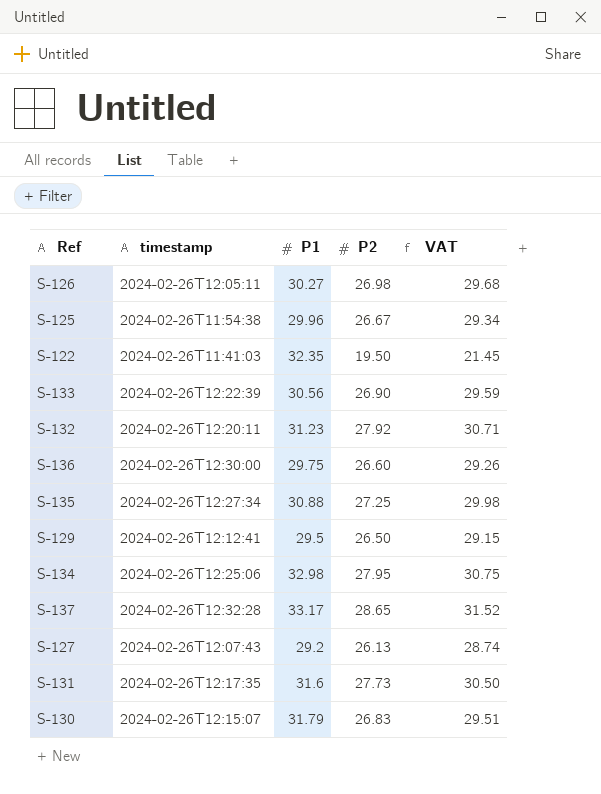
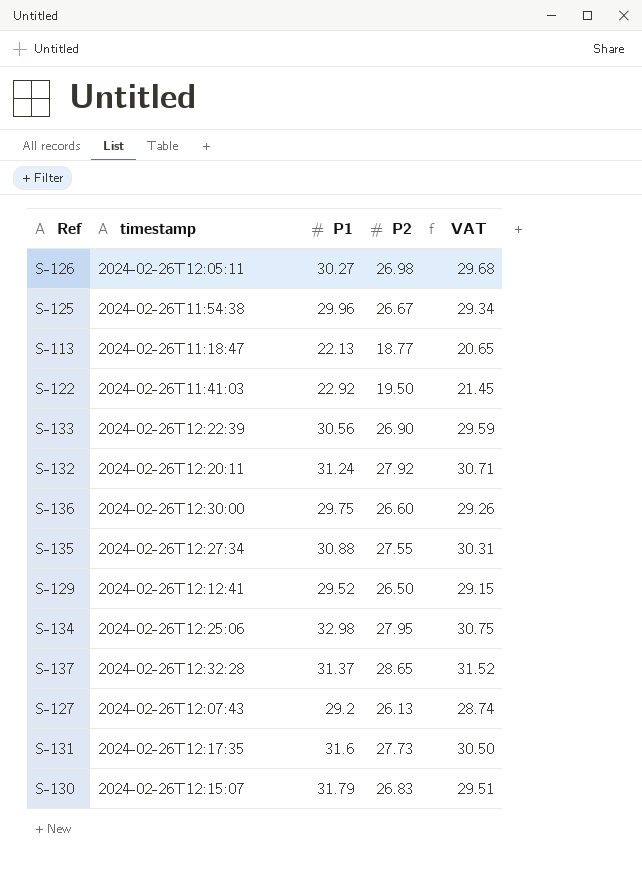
row S-113: none -> 2024-02-26T11:18:47 | 22.13 | 18.77 | 20.65
S-122 | P1: 32.35 -> 22.92
S-132 | P1: 31.23 -> 31.24
S-135 | P2: 27.25 -> 27.55
S-135 | VAT: 29.98 -> 30.31
S-129 | P1: 29.5 -> 29.52
S-137 | P1: 33.17 -> 31.37

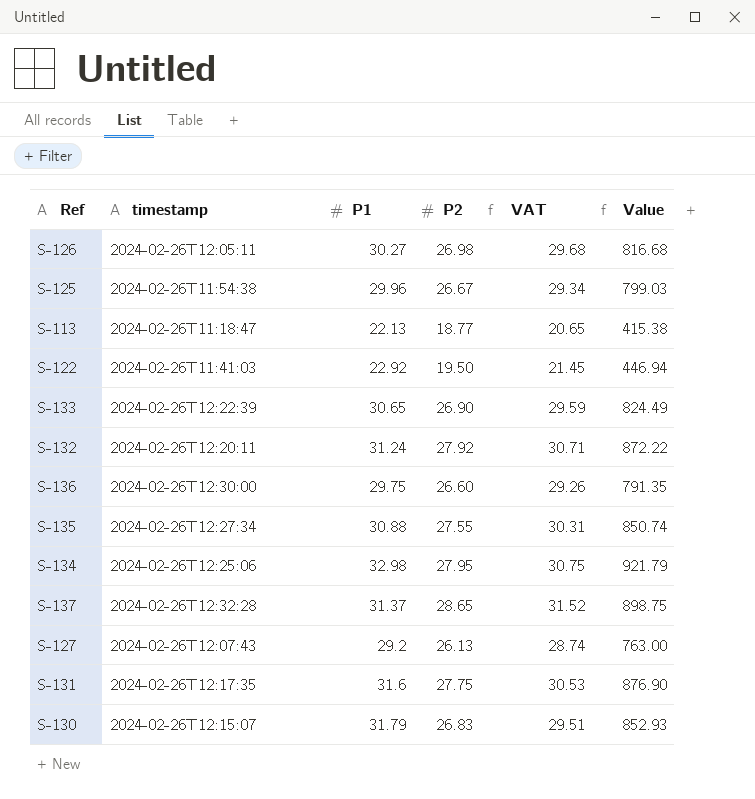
column Value | formula: none -> [P1] * [P2]
row S-129: 2024-02-26T12:12:41 | 29.52 | 26.50 | 29.15 -> none
S-133 | P1: 30.56 -> 30.65
S-131 | P2: 27.73 -> 27.75
S-131 | VAT: 30.50 -> 30.53

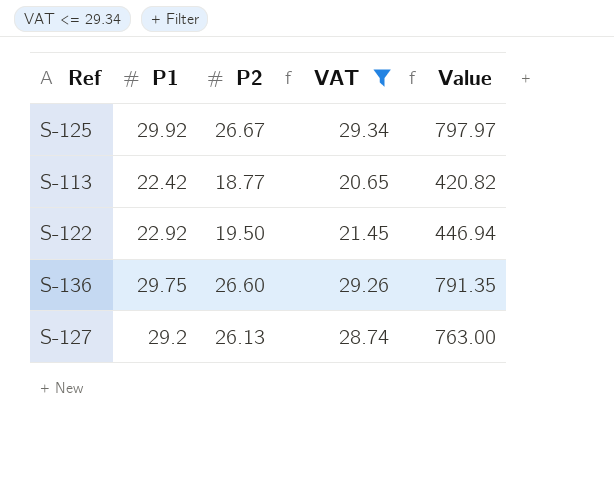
filter: none -> VAT <= 29.34
column timestamp | position: 2 -> none
S-125 | P1: 29.96 -> 29.92
S-125 | Value: 799.03 -> 797.97
S-113 | P1: 22.13 -> 22.42
S-113 | Value: 415.38 -> 420.82

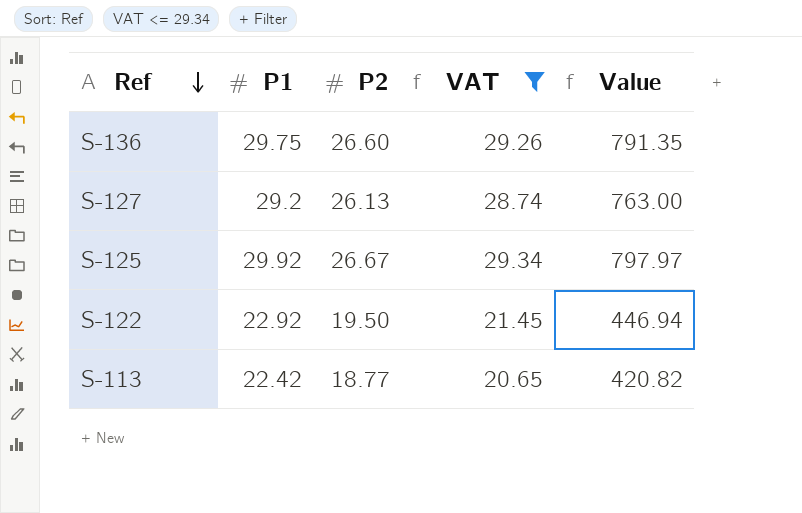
row order: none -> Ref descending

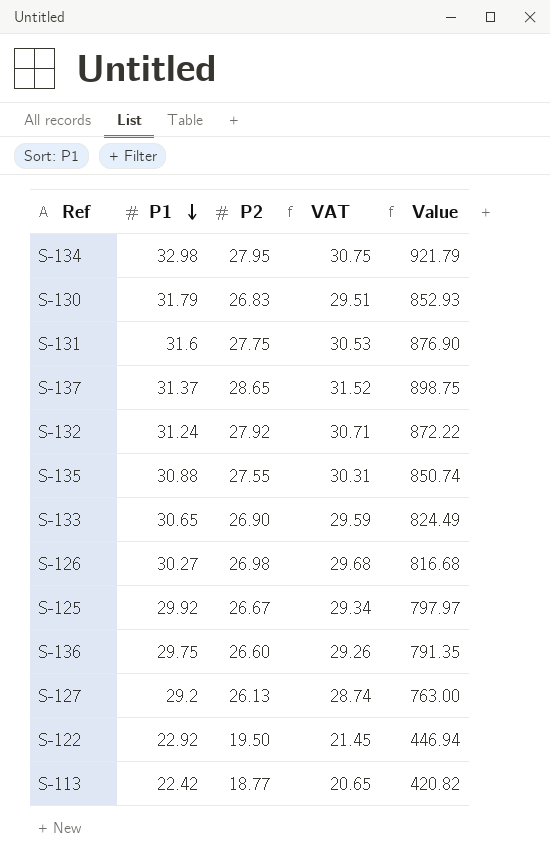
filter: VAT <= 29.34 -> none
row order: Ref descending -> P1 descending

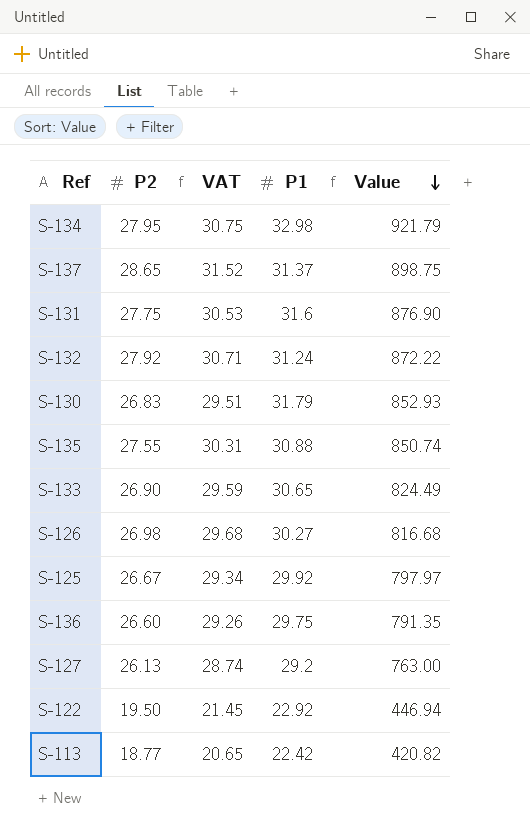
row order: P1 descending -> Value descending
column P1 | position: 2 -> 4

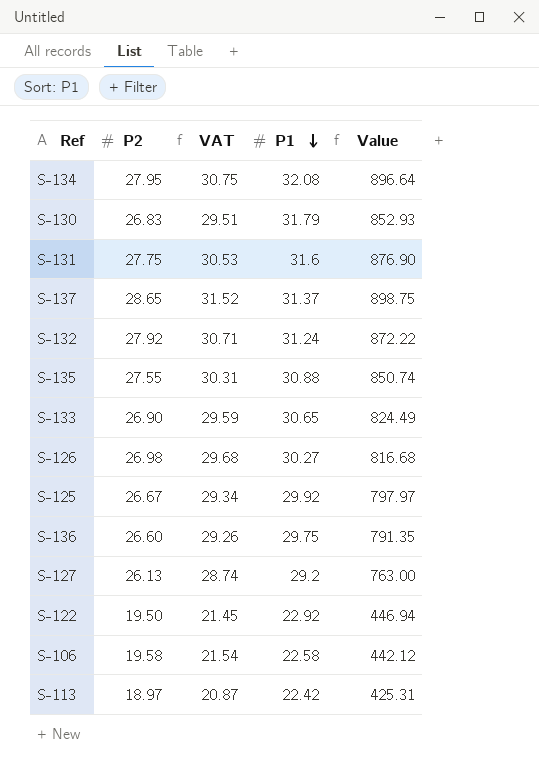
row order: Value descending -> P1 descending
S-134 | P1: 32.98 -> 32.08
S-134 | Value: 921.79 -> 896.64
row S-106: none -> 19.58 | 21.54 | 22.58 | 442.12
S-113 | P2: 18.77 -> 18.97
S-113 | VAT: 20.65 -> 20.87
S-113 | Value: 420.82 -> 425.31

